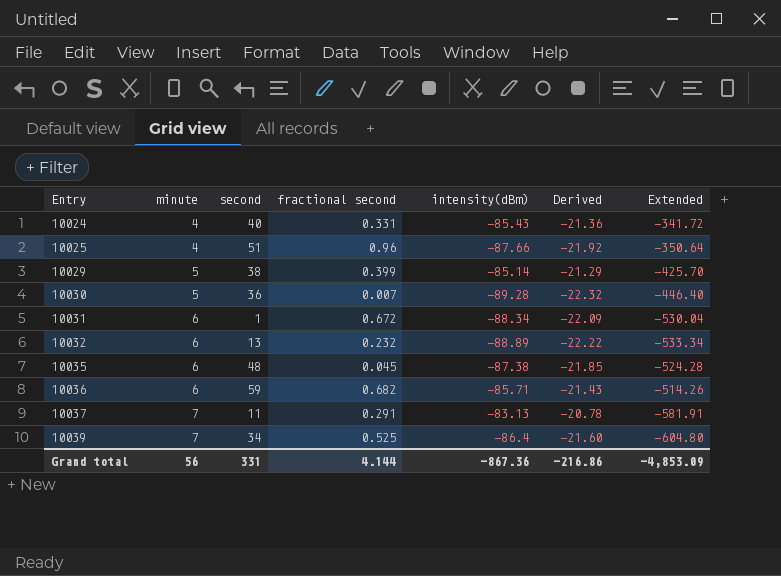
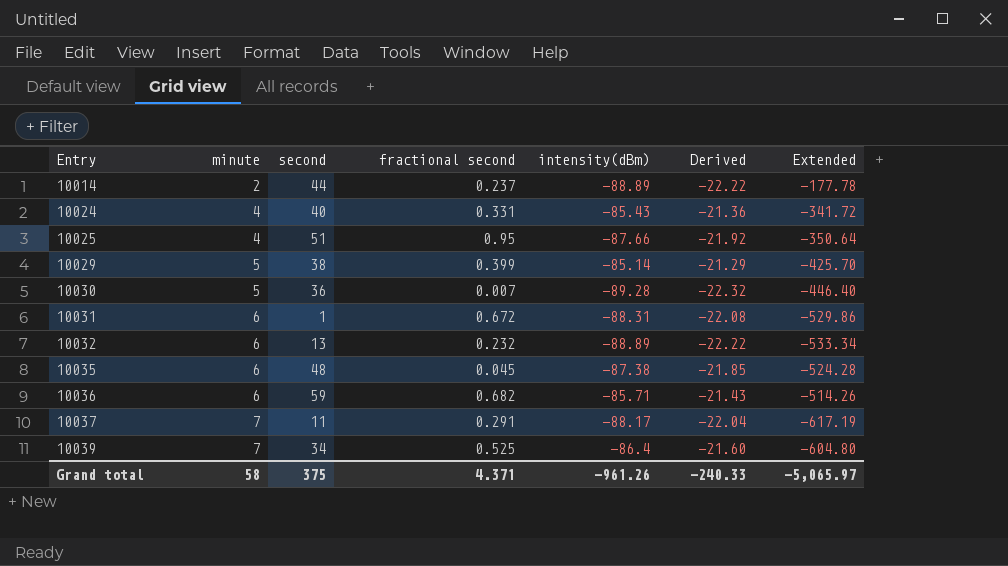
row 10014: none -> 2 | 44 | 0.237 | -88.89 | -22.22 | -177.78
10025 | fractional second: 0.96 -> 0.95
10031 | intensity(dBm): -88.34 -> -88.31
10031 | Derived: -22.09 -> -22.08
10031 | Extended: -530.04 -> -529.86
10037 | intensity(dBm): -83.13 -> -88.17
10037 | Derived: -20.78 -> -22.04
10037 | Extended: -581.91 -> -617.19
Grand total | minute: 56 -> 58
Grand total | second: 331 -> 375
Grand total | fractional second: 4.144 -> 4.371
Grand total | intensity(dBm): -867.36 -> -961.26
Grand total | Derived: -216.86 -> -240.33
Grand total | Extended: -4,853.09 -> -5,065.97

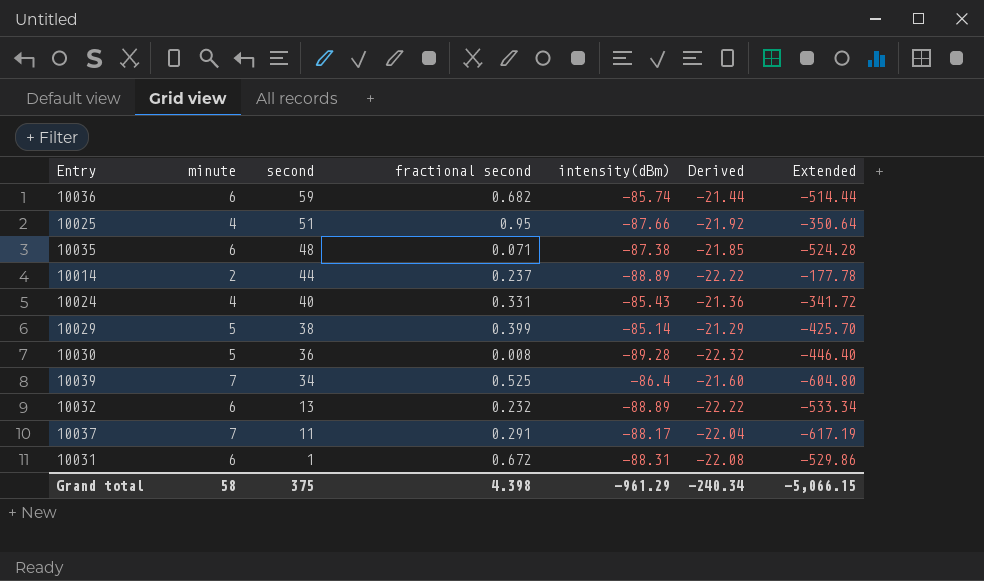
row order: Entry ascending -> second descending
10036 | intensity(dBm): -85.71 -> -85.74
10036 | Derived: -21.43 -> -21.44
10036 | Extended: -514.26 -> -514.44
10035 | fractional second: 0.045 -> 0.071
10030 | fractional second: 0.007 -> 0.008
Grand total | fractional second: 4.371 -> 4.398
Grand total | intensity(dBm): -961.26 -> -961.29
Grand total | Derived: -240.33 -> -240.34
Grand total | Extended: -5,065.97 -> -5,066.15

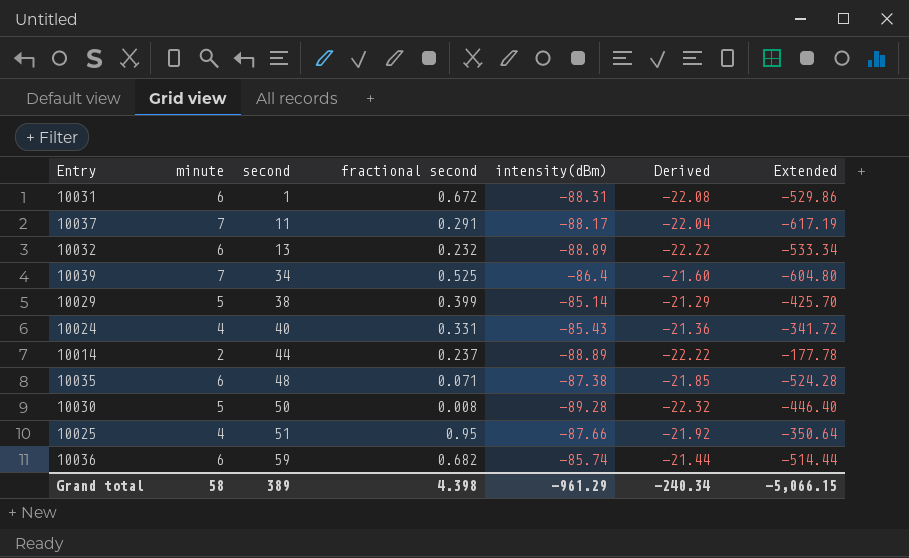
row order: second descending -> second ascending
10030 | second: 36 -> 50
Grand total | second: 375 -> 389

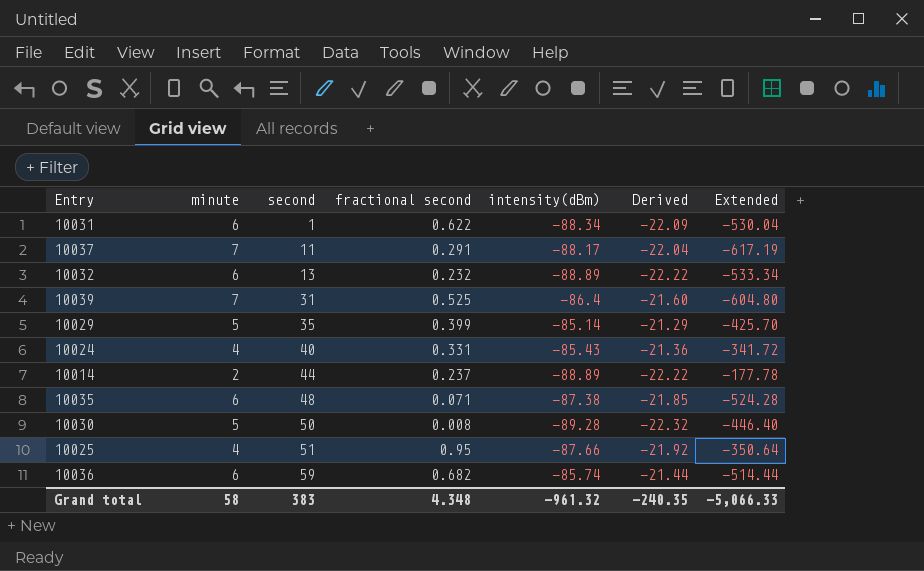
10031 | fractional second: 0.672 -> 0.622
10031 | intensity(dBm): -88.31 -> -88.34
10031 | Derived: -22.08 -> -22.09
10031 | Extended: -529.86 -> -530.04
10039 | second: 34 -> 31
10029 | second: 38 -> 35
Grand total | second: 389 -> 383
Grand total | fractional second: 4.398 -> 4.348
Grand total | intensity(dBm): -961.29 -> -961.32
Grand total | Derived: -240.34 -> -240.35
Grand total | Extended: -5,066.15 -> -5,066.33

